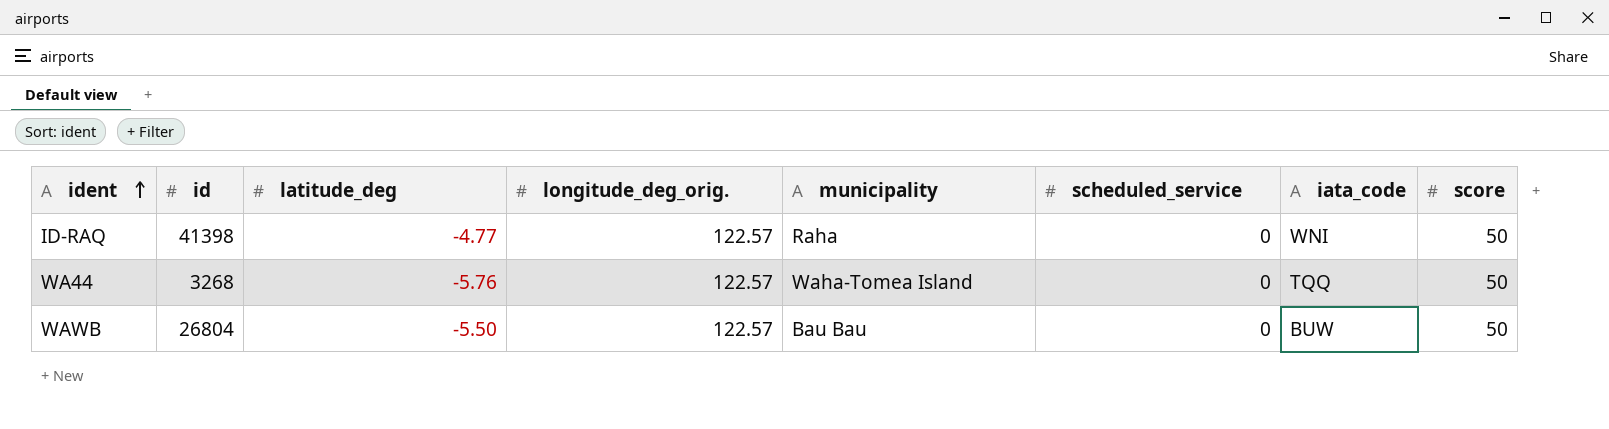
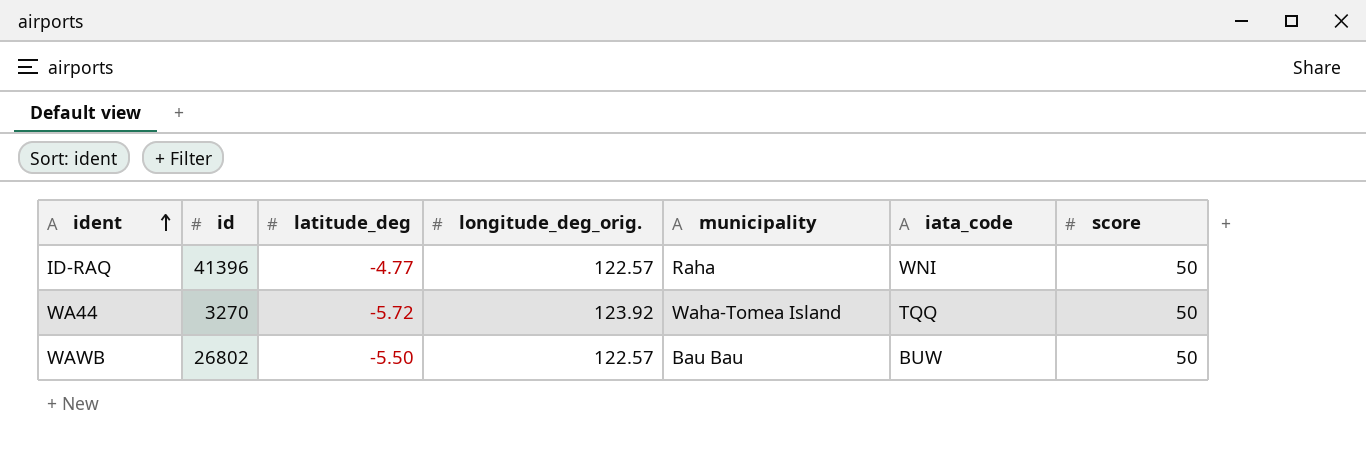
column scheduled_service | position: 6 -> none
ID-RAQ | id: 41398 -> 41396
WA44 | id: 3268 -> 3270
WA44 | latitude_deg: -5.76 -> -5.72
WA44 | longitude_deg_orig.: 122.57 -> 123.92
WAWB | id: 26804 -> 26802

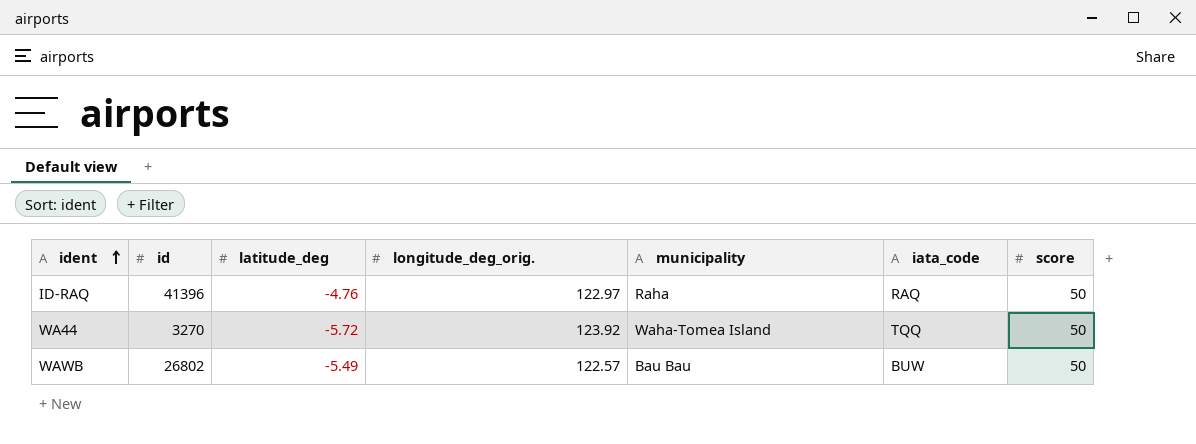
ID-RAQ | latitude_deg: -4.77 -> -4.76
ID-RAQ | longitude_deg_orig.: 122.57 -> 122.97
ID-RAQ | iata_code: WNI -> RAQ
WAWB | latitude_deg: -5.50 -> -5.49

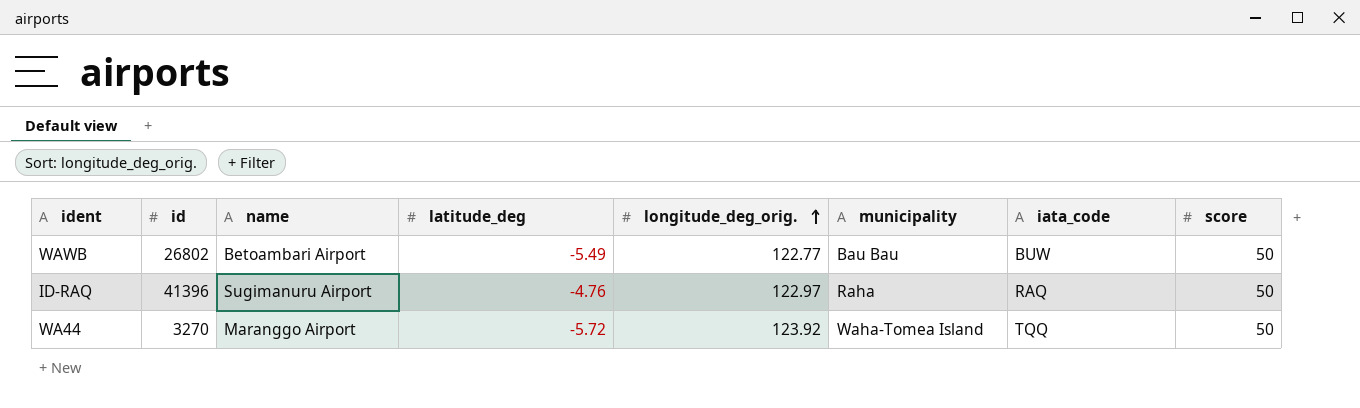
row order: ident ascending -> longitude_deg_orig. ascending
column name | position: none -> 3
WAWB | longitude_deg_orig.: 122.57 -> 122.77

